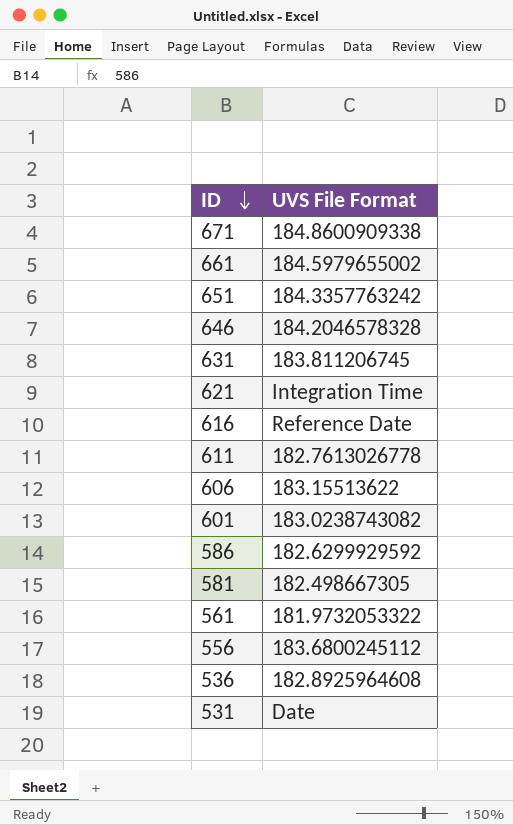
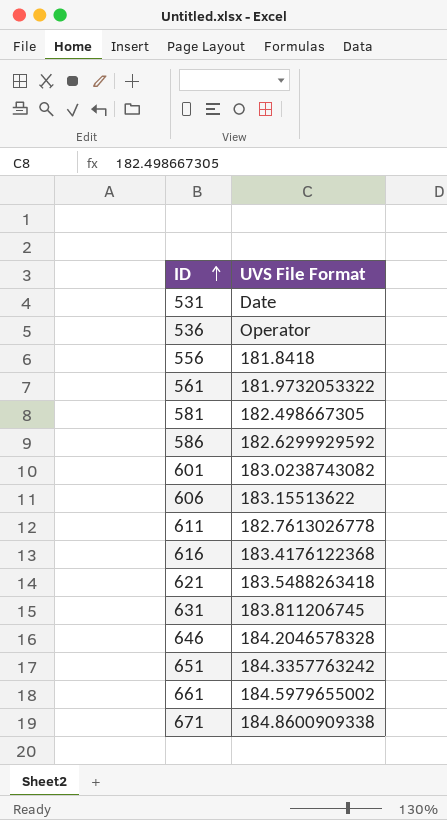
row order: ID descending -> ID ascending
536 | UVS File Format: 182.8925964608 -> Operator
556 | UVS File Format: 183.6800245112 -> 181.8418
616 | UVS File Format: Reference Date -> 183.4176122368
621 | UVS File Format: Integration Time -> 183.5488263418

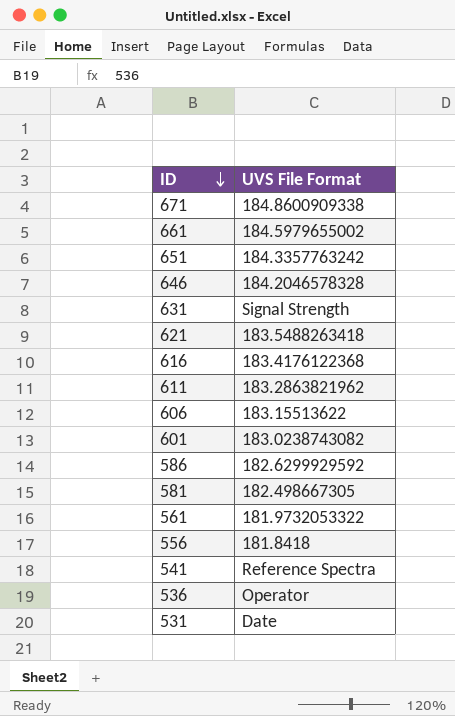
row order: ID ascending -> ID descending
631 | UVS File Format: 183.811206745 -> Signal Strength
611 | UVS File Format: 182.7613026778 -> 183.2863821962
row 541: none -> Reference Spectra

